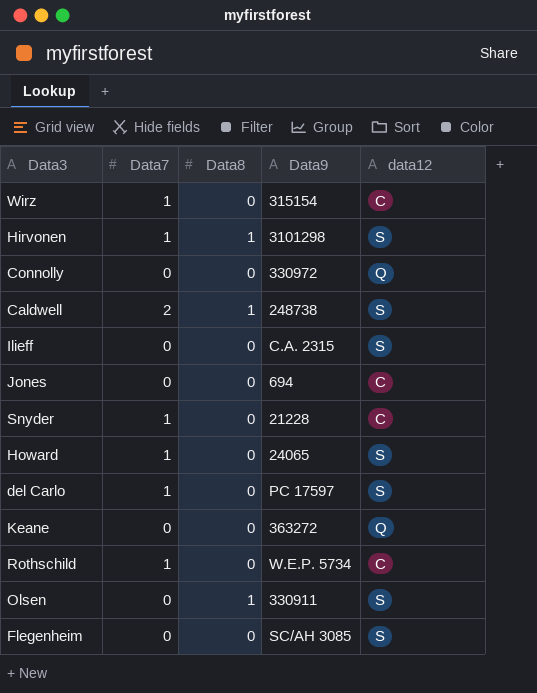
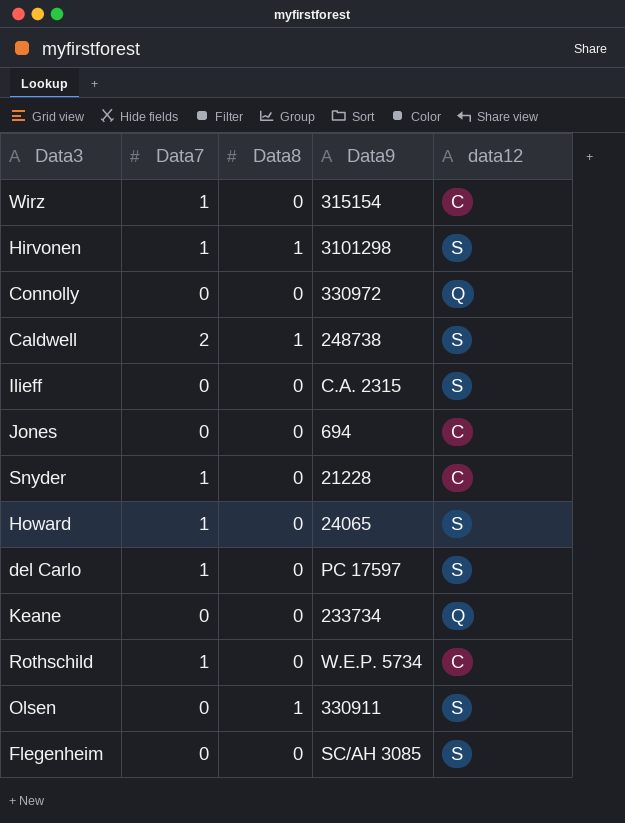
Keane | Data9: 363272 -> 233734

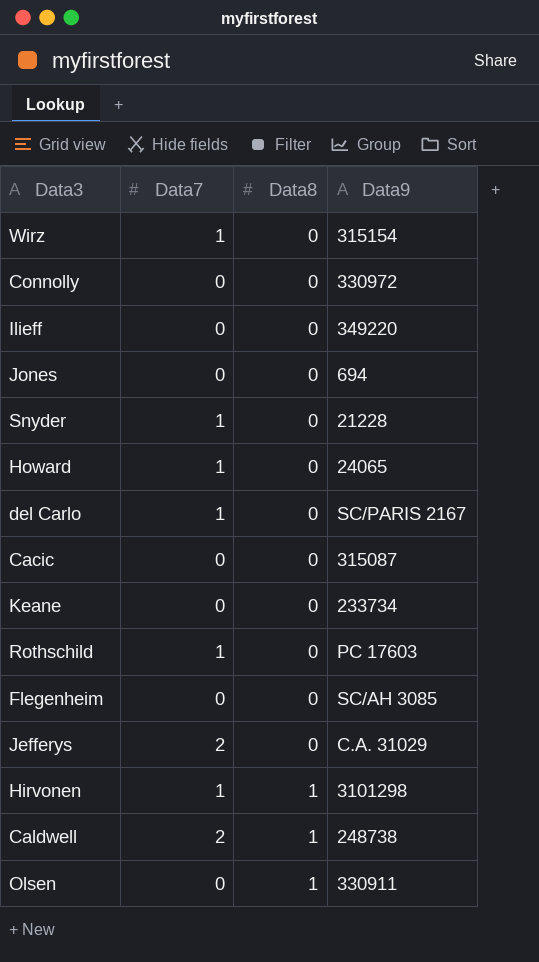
row order: none -> Data8 ascending
column data12 | position: 5 -> none
Ilieff | Data9: C.A. 2315 -> 349220
del Carlo | Data9: PC 17597 -> SC/PARIS 2167
row Cacic: none -> 0 | 0 | 315087
Rothschild | Data9: W.E.P. 5734 -> PC 17603
row Jefferys: none -> 2 | 0 | C.A. 31029

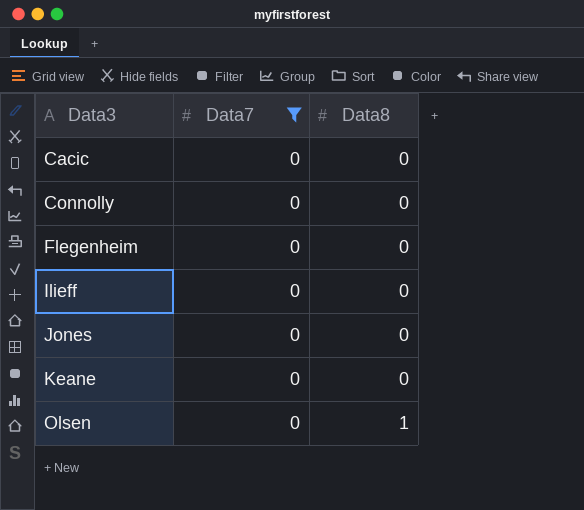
filter: none -> Data7 = 0
row order: Data8 ascending -> Data3 ascending
column Data9 | position: 4 -> none

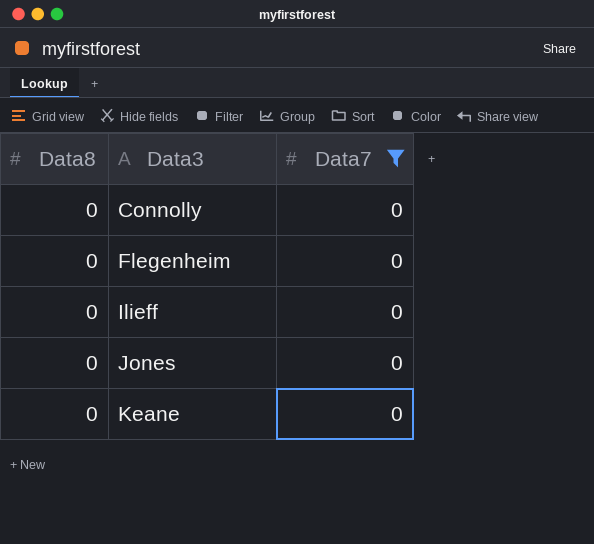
column Data8 | position: 3 -> 1
row Cacic: 0 | 0 -> none
row Olsen: 0 | 1 -> none

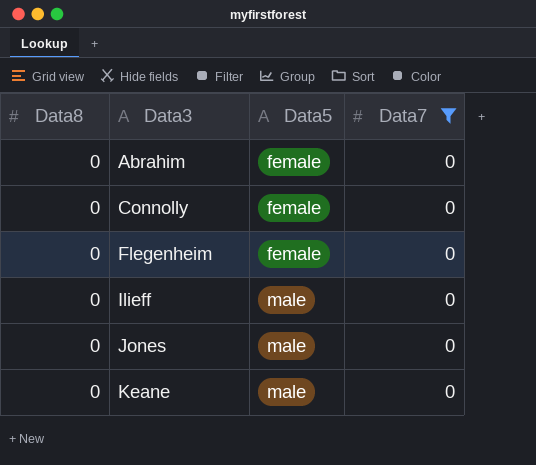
column Data5 | position: none -> 3
row Abrahim: none -> 0 | female | 0

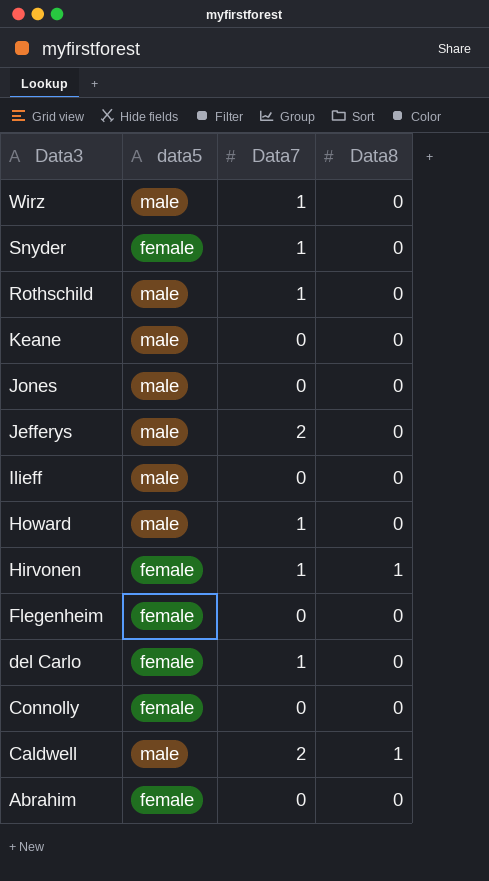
filter: Data7 = 0 -> none
row order: Data3 ascending -> Data3 descending
column name: Data5 -> data5
column Data8 | position: 1 -> 4

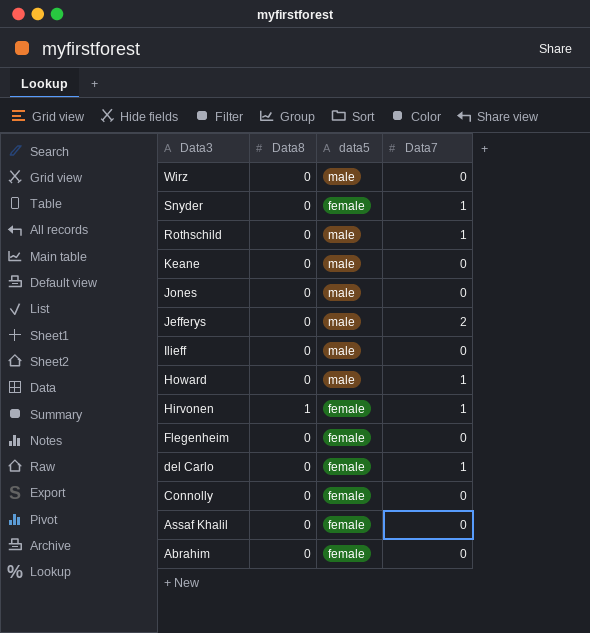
column Data8 | position: 4 -> 2
row Caldwell: male | 2 | 1 -> none
Wirz | Data7: 1 -> 0
row Assaf Khalil: none -> 0 | female | 0

